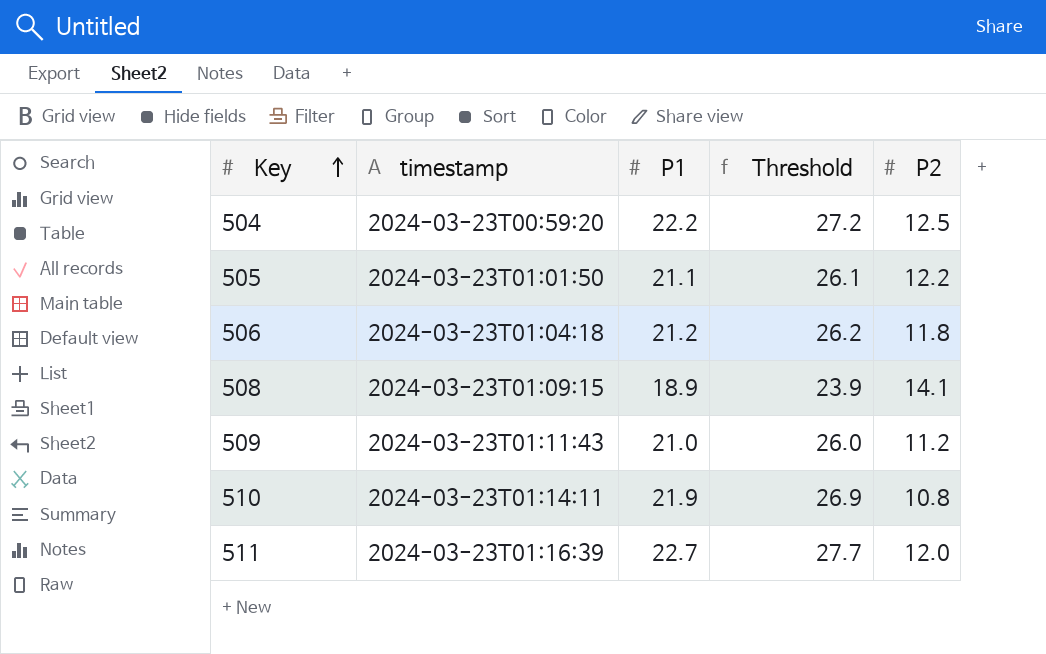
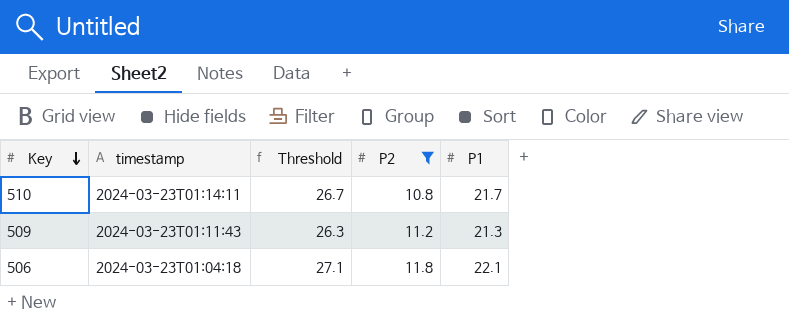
filter: none -> P2 <= 11.8
row order: Key ascending -> Key descending
column P1 | position: 3 -> 5
510 | Threshold: 26.9 -> 26.7
510 | P1: 21.9 -> 21.7
509 | Threshold: 26.0 -> 26.3
509 | P1: 21.0 -> 21.3
506 | Threshold: 26.2 -> 27.1
506 | P1: 21.2 -> 22.1

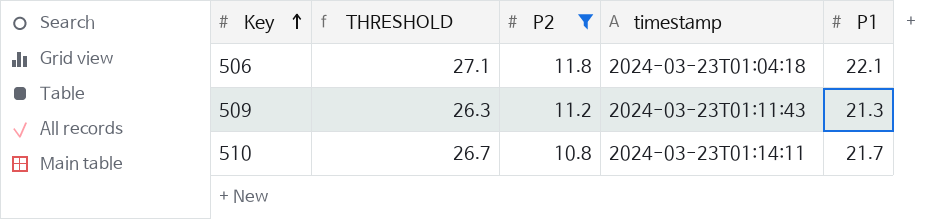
row order: Key descending -> Key ascending
column name: Threshold -> THRESHOLD
column timestamp | position: 2 -> 4

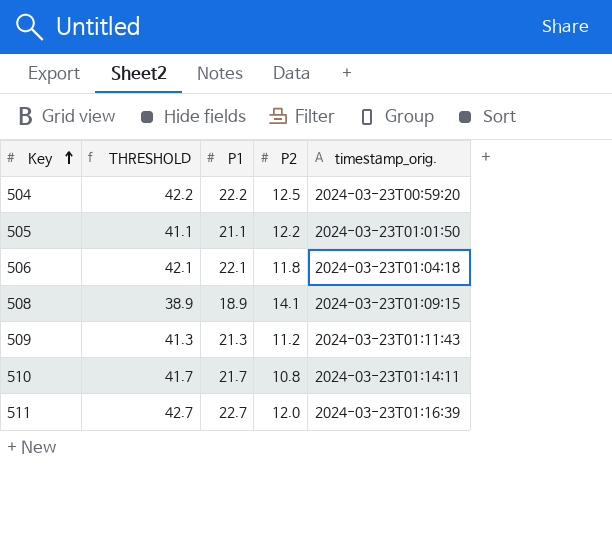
filter: P2 <= 11.8 -> none
column THRESHOLD | formula: [P1] + 5 -> [P1] + 20
column P1 | position: 5 -> 3
column name: timestamp -> timestamp_orig.

